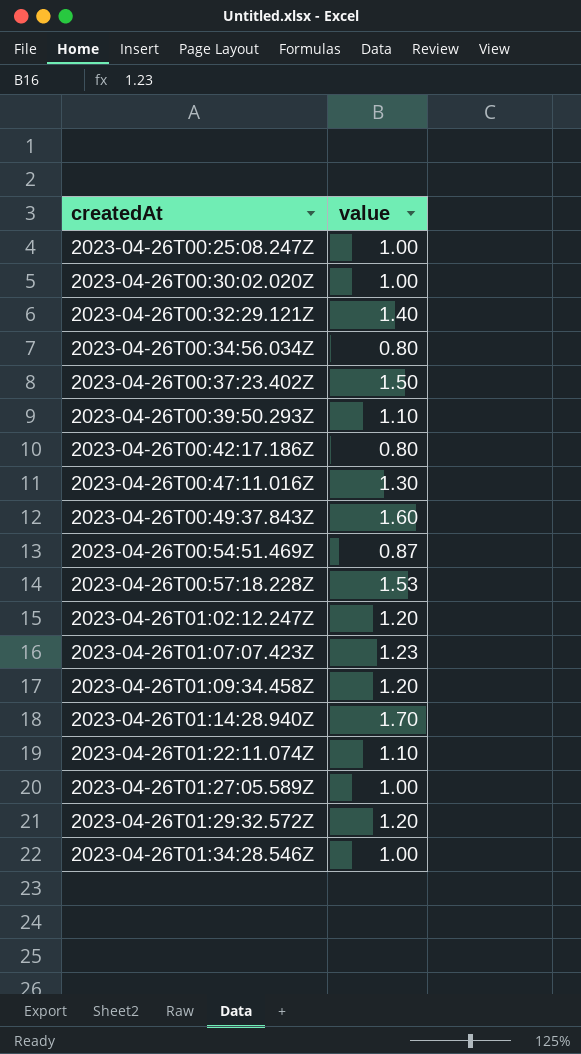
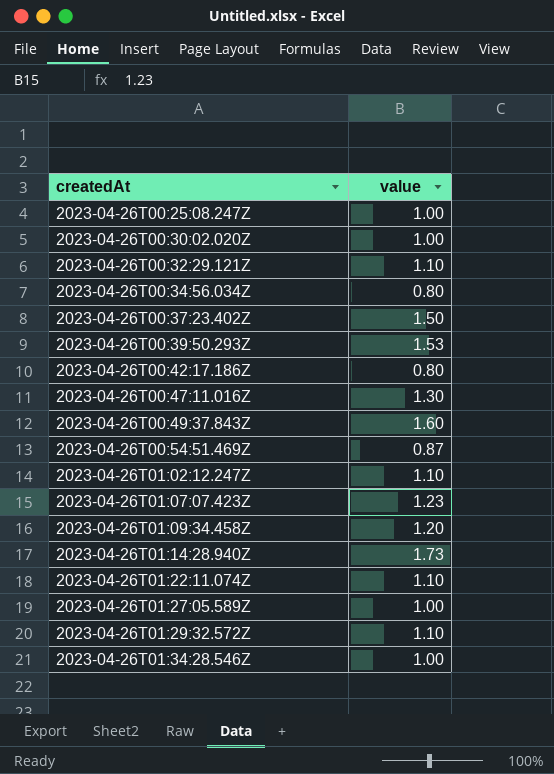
row 2023-04-26T00:57:18.228Z: 1.53 -> none
2023-04-26T00:32:29.121Z | value: 1.40 -> 1.10
2023-04-26T00:39:50.293Z | value: 1.10 -> 1.53
2023-04-26T01:02:12.247Z | value: 1.20 -> 1.10
2023-04-26T01:14:28.940Z | value: 1.70 -> 1.73
2023-04-26T01:29:32.572Z | value: 1.20 -> 1.10

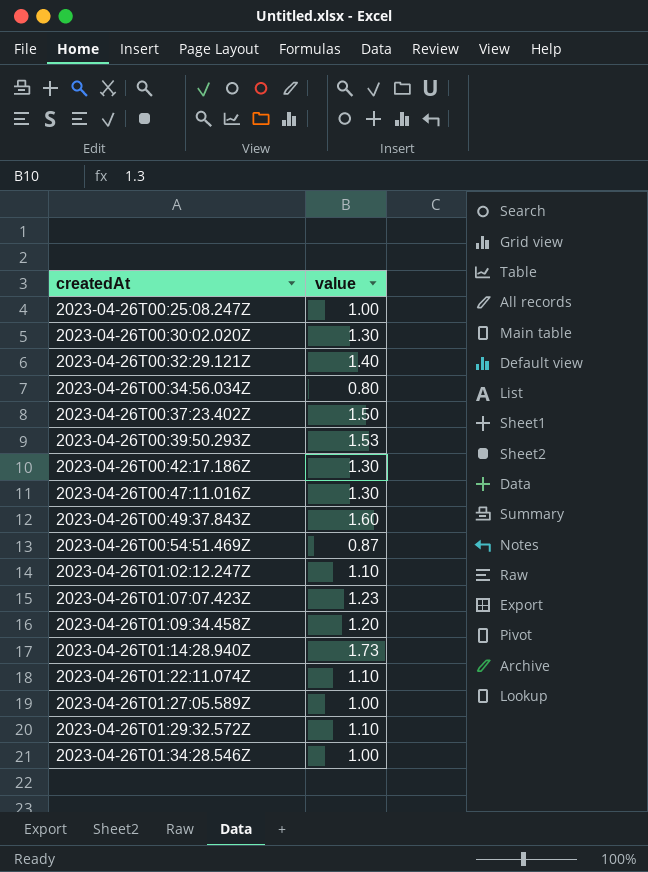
2023-04-26T00:30:02.020Z | value: 1.00 -> 1.30
2023-04-26T00:32:29.121Z | value: 1.10 -> 1.40
2023-04-26T00:42:17.186Z | value: 0.80 -> 1.30

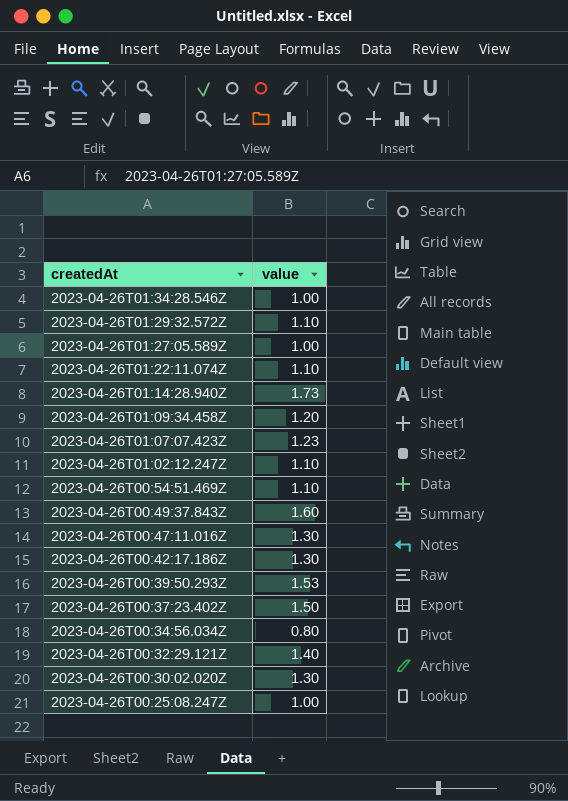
row order: createdAt ascending -> createdAt descending
2023-04-26T00:54:51.469Z | value: 0.87 -> 1.10

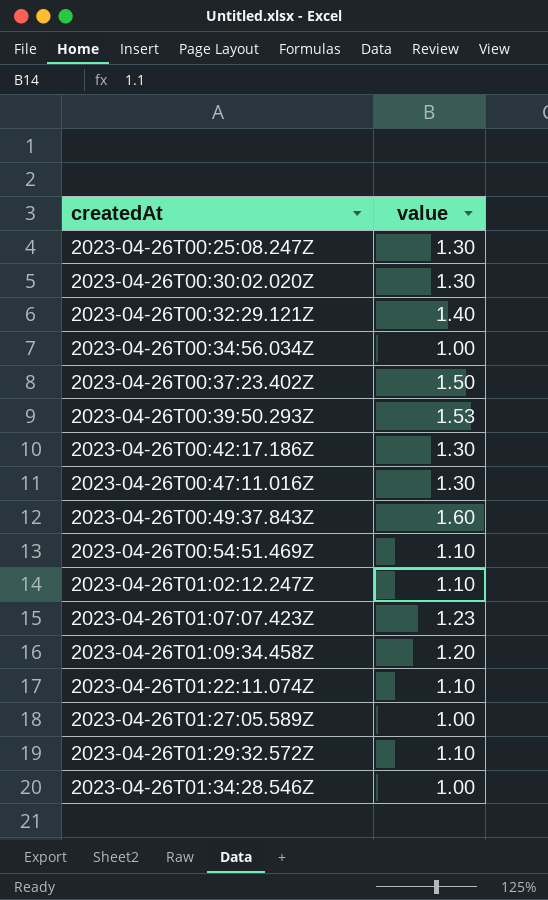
row order: createdAt descending -> createdAt ascending
row 2023-04-26T01:14:28.940Z: 1.73 -> none
2023-04-26T00:25:08.247Z | value: 1.00 -> 1.30
2023-04-26T00:34:56.034Z | value: 0.80 -> 1.00

